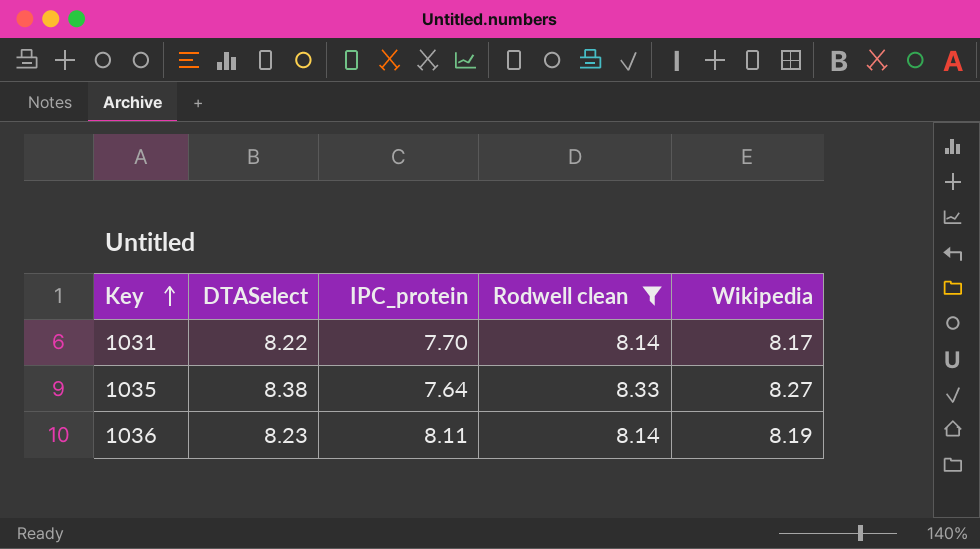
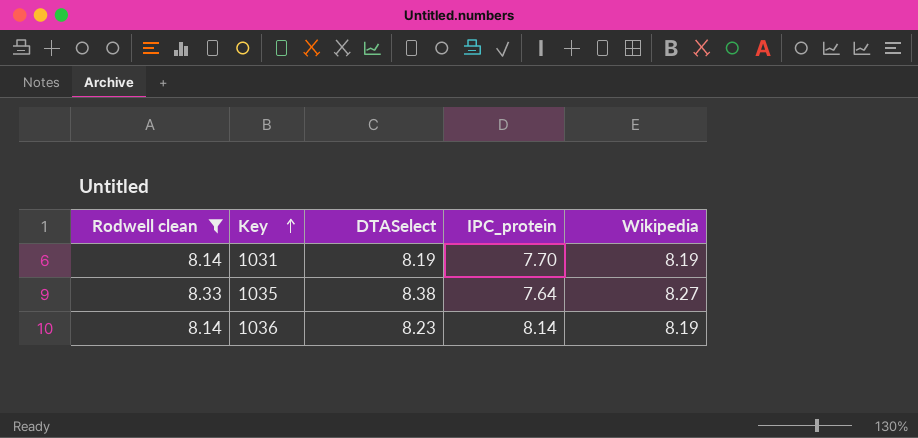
column Rodwell clean | position: 4 -> 1
1031 | DTASelect: 8.22 -> 8.19
1031 | Wikipedia: 8.17 -> 8.19
1036 | IPC_protein: 8.11 -> 8.14

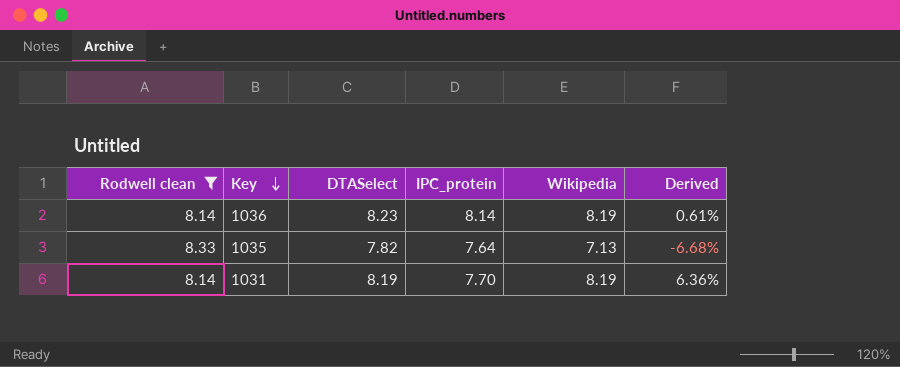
row order: Key ascending -> Key descending
column Derived | formula: none -> ([Wikipedia] - [IPC_protein]) / [IPC_protein]
1035 | DTASelect: 8.38 -> 7.82
1035 | Wikipedia: 8.27 -> 7.13

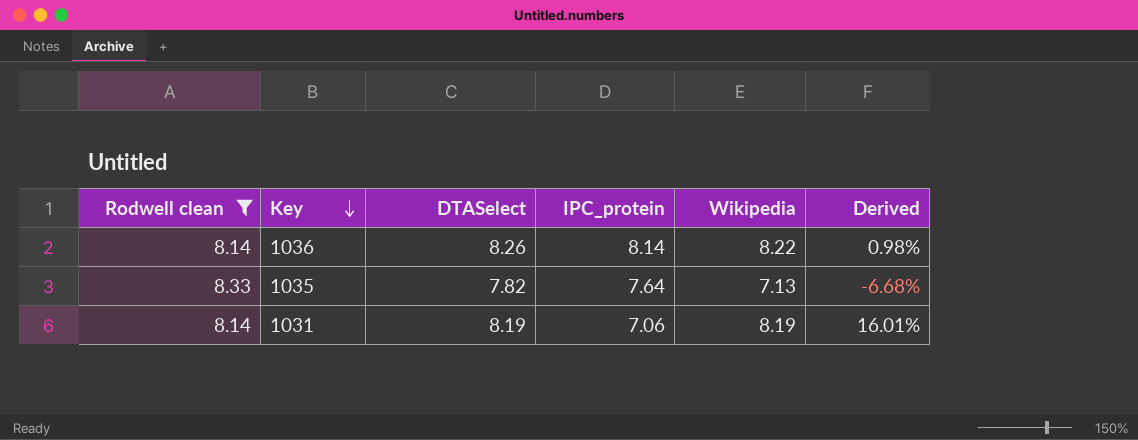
1036 | DTASelect: 8.23 -> 8.26
1036 | Wikipedia: 8.19 -> 8.22
1036 | Derived: 0.61% -> 0.98%
1031 | IPC_protein: 7.70 -> 7.06
1031 | Derived: 6.36% -> 16.01%

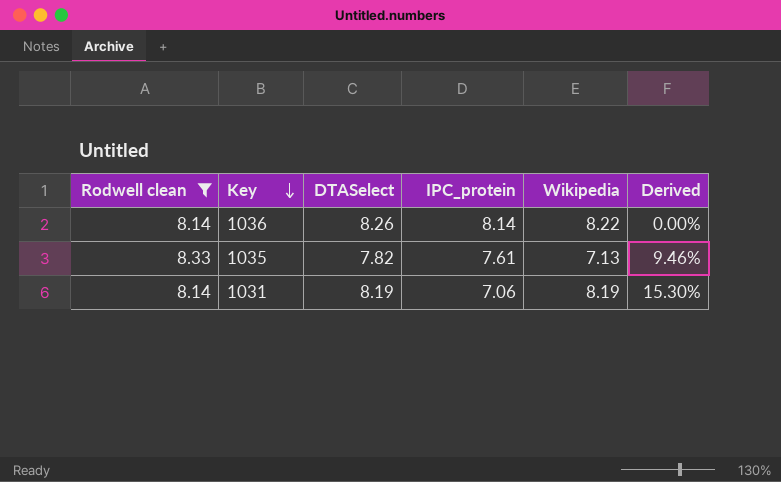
column Derived | formula: ([Wikipedia] - [IPC_protein]) / [IPC_protein] -> ([Rodwell clean] - [IPC_protein]) / [IPC_protein]
1035 | IPC_protein: 7.64 -> 7.61

